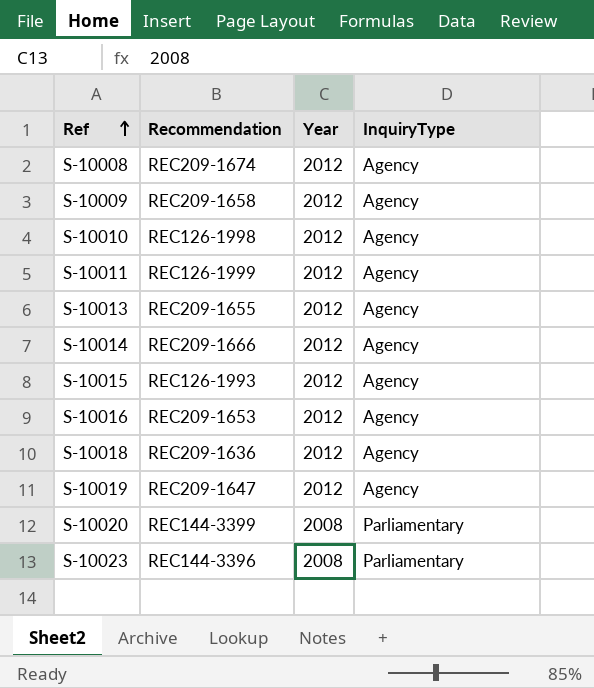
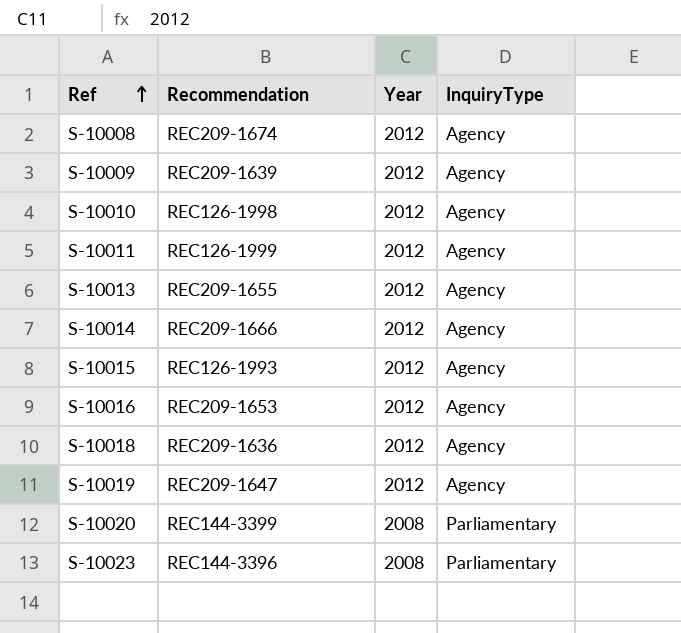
S-10009 | Recommendation: REC209-1658 -> REC209-1639

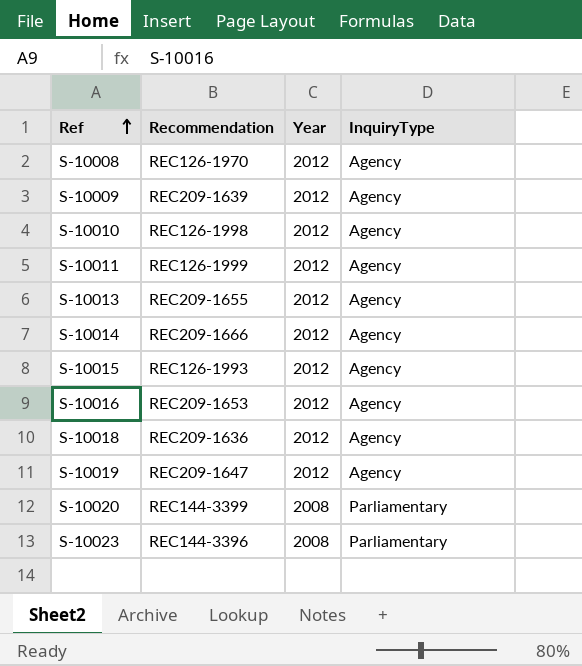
S-10008 | Recommendation: REC209-1674 -> REC126-1970

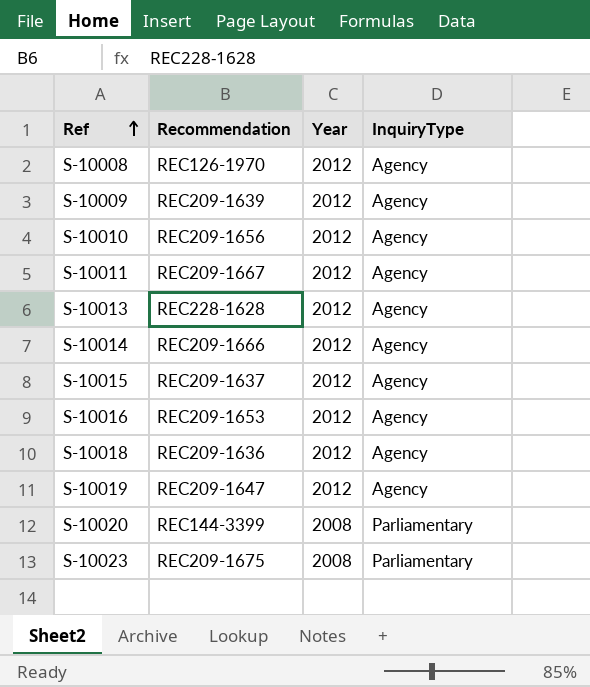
S-10010 | Recommendation: REC126-1998 -> REC209-1656
S-10011 | Recommendation: REC126-1999 -> REC209-1667
S-10013 | Recommendation: REC209-1655 -> REC228-1628
S-10015 | Recommendation: REC126-1993 -> REC209-1637
S-10023 | Recommendation: REC144-3396 -> REC209-1675

